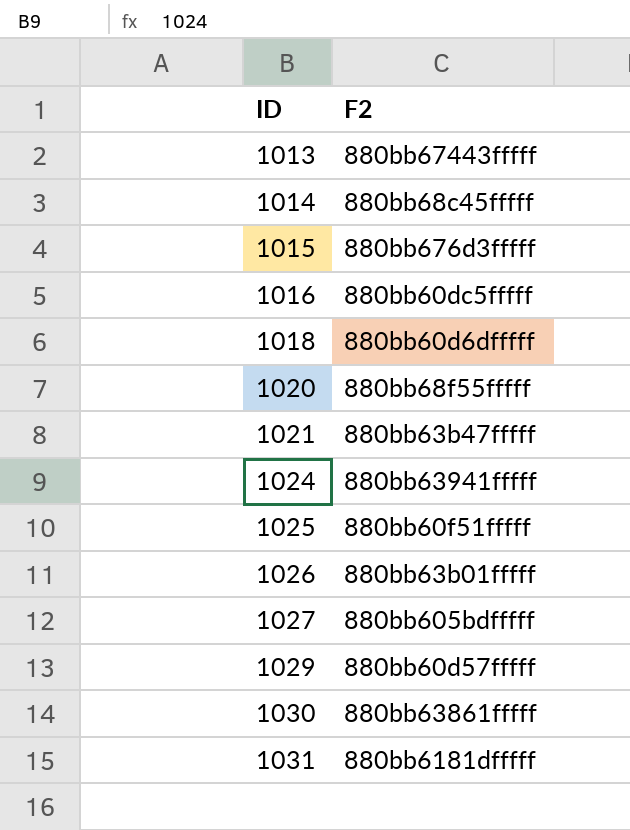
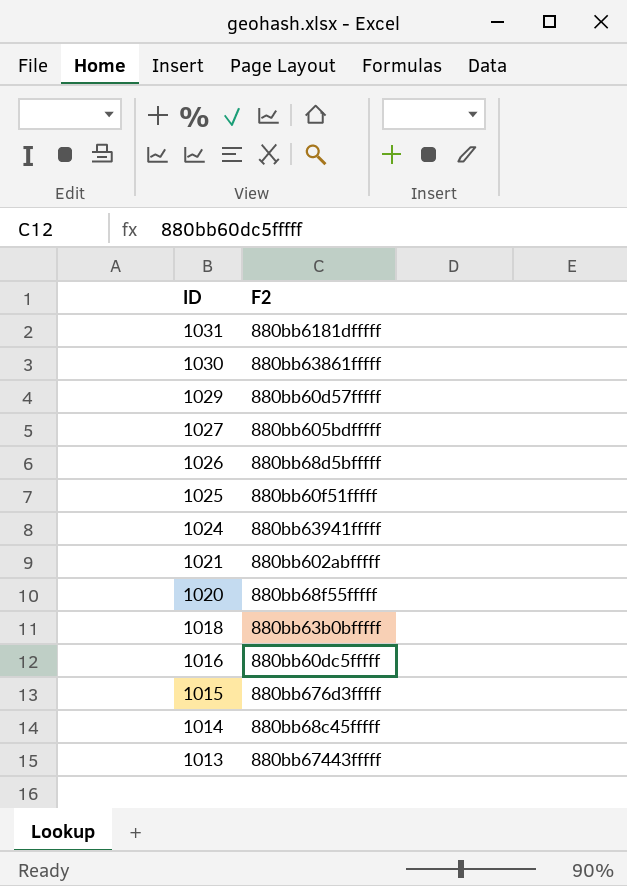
row order: ID ascending -> ID descending
1026 | F2: 880bb63b01fffff -> 880bb68d5bfffff
1021 | F2: 880bb63b47fffff -> 880bb602abfffff
1018 | F2: 880bb60d6dfffff -> 880bb63b0bfffff

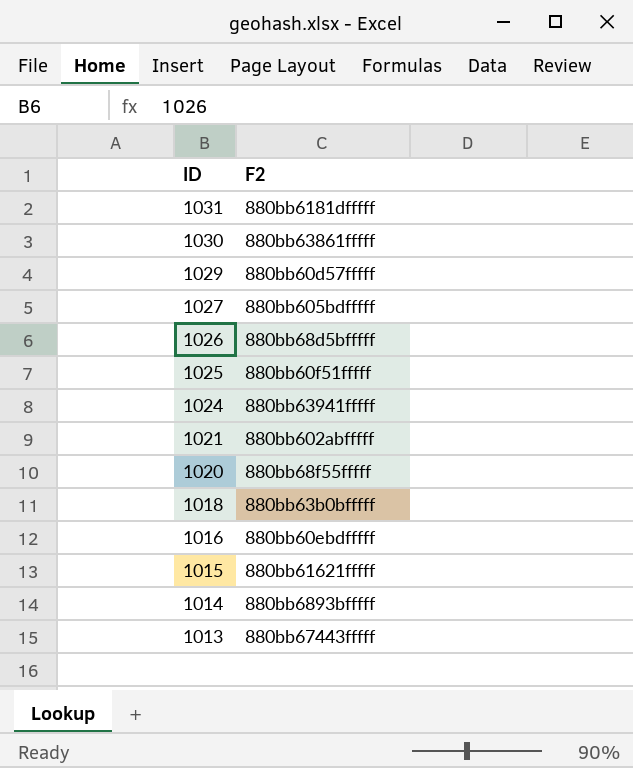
1016 | F2: 880bb60dc5fffff -> 880bb60ebdfffff
1015 | F2: 880bb676d3fffff -> 880bb61621fffff
1014 | F2: 880bb68c45fffff -> 880bb6893bfffff

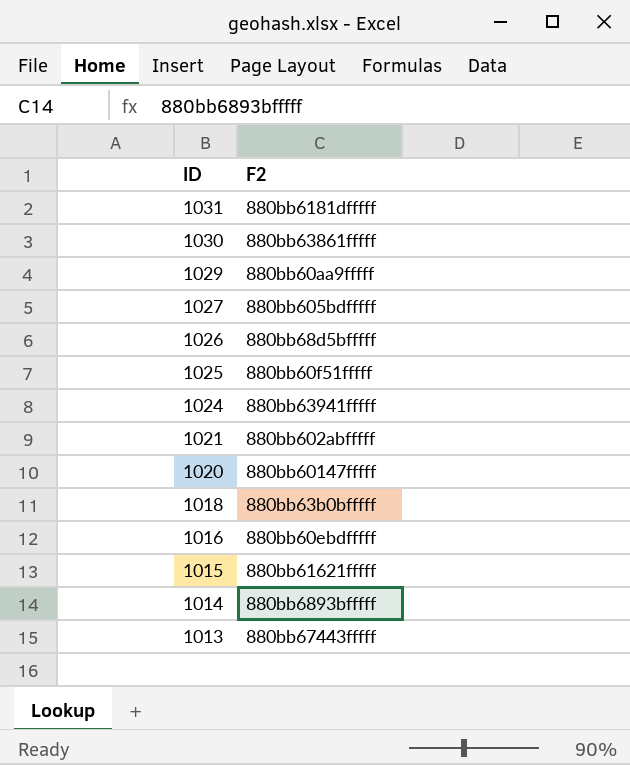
1029 | F2: 880bb60d57fffff -> 880bb60aa9fffff
1020 | F2: 880bb68f55fffff -> 880bb60147fffff

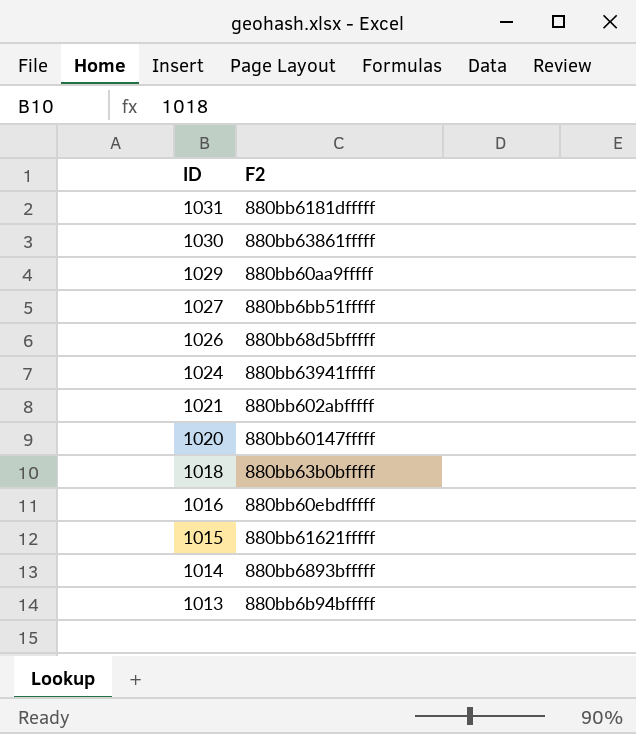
row 1025: 880bb60f51fffff -> none
1027 | F2: 880bb605bdfffff -> 880bb6bb51fffff
1013 | F2: 880bb67443fffff -> 880bb6b94bfffff

